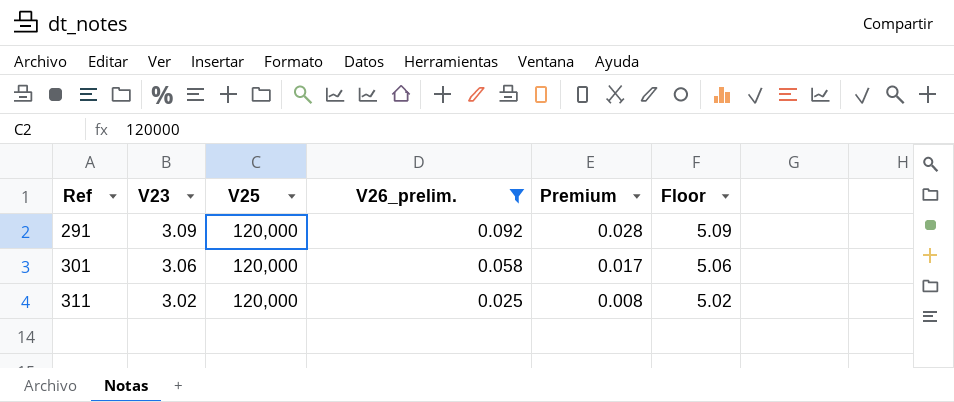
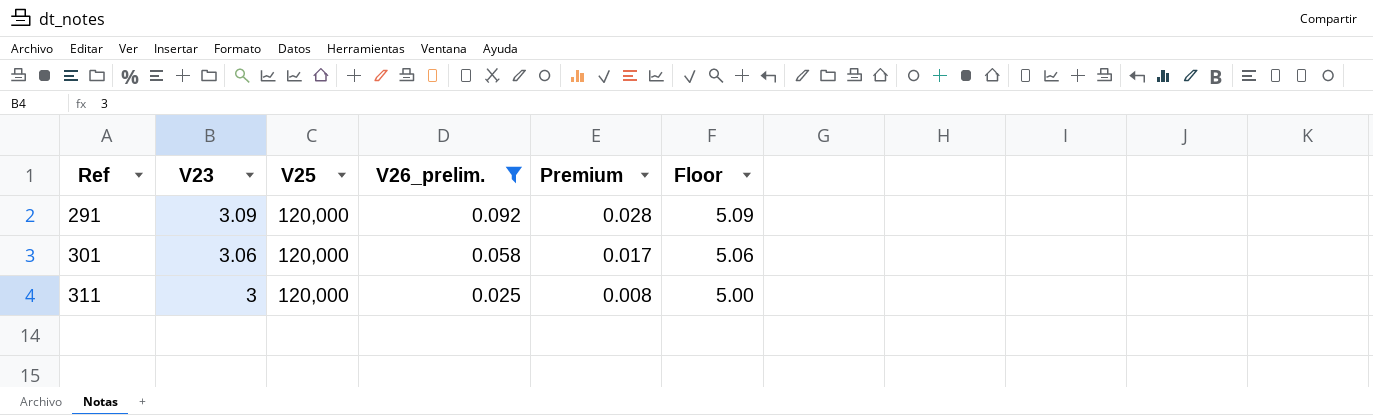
311 | V23: 3.02 -> 3
311 | Floor: 5.02 -> 5.00

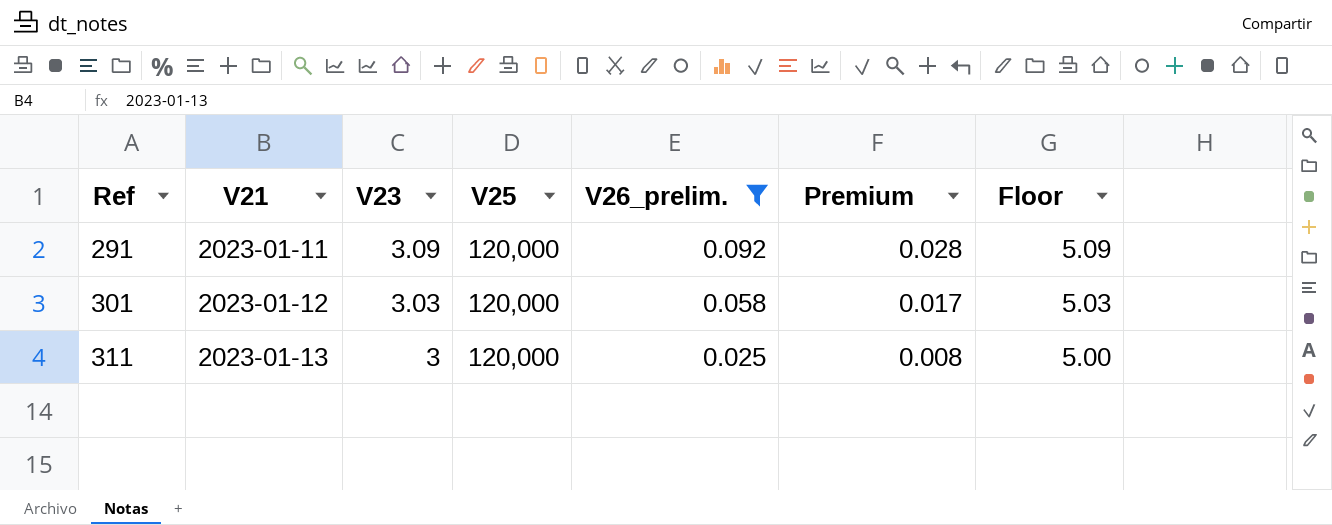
column V21 | position: none -> 2
301 | V23: 3.06 -> 3.03
301 | Floor: 5.06 -> 5.03

